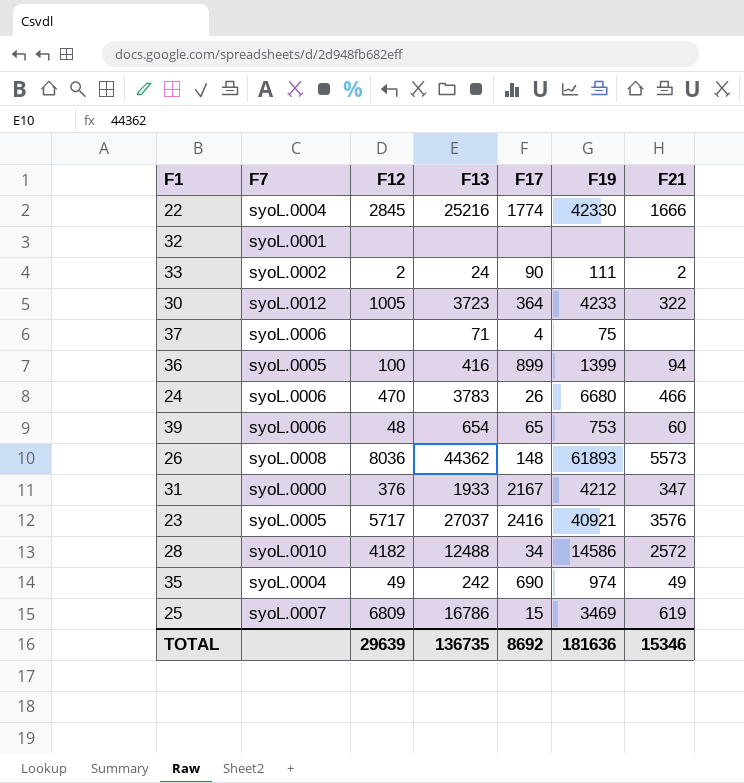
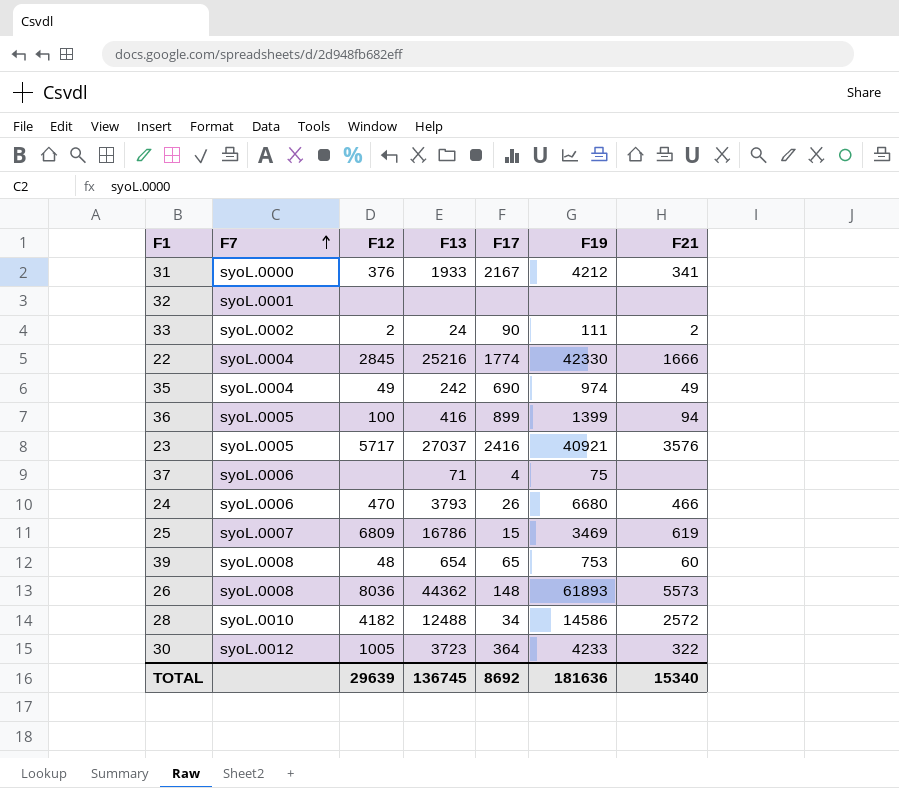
row order: none -> F7 ascending
31 | F21: 347 -> 341
24 | F13: 3783 -> 3793
39 | F7: syoL.0006 -> syoL.0008
TOTAL | F13: 136735 -> 136745
TOTAL | F21: 15346 -> 15340

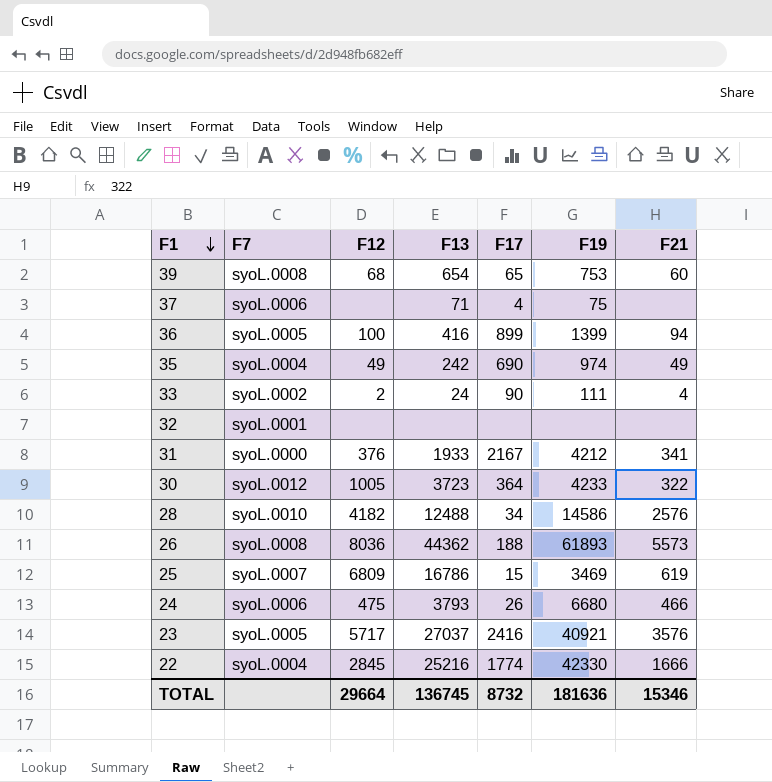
row order: F7 ascending -> F1 descending
39 | F12: 48 -> 68
33 | F21: 2 -> 4
28 | F21: 2572 -> 2576
26 | F17: 148 -> 188
24 | F12: 470 -> 475
TOTAL | F12: 29639 -> 29664
TOTAL | F17: 8692 -> 8732
TOTAL | F21: 15340 -> 15346

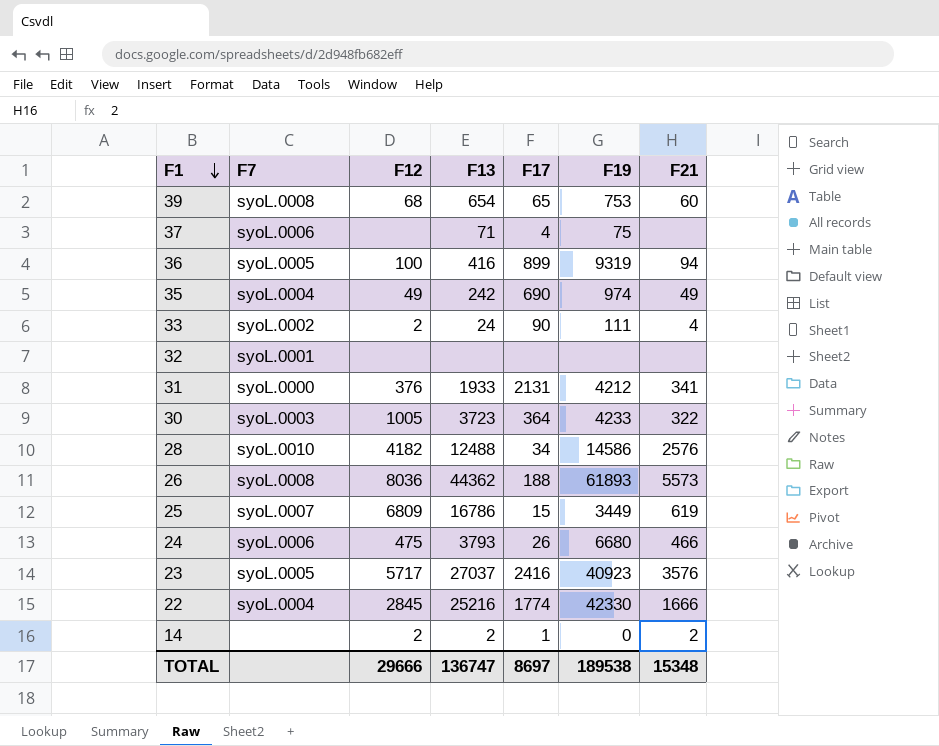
36 | F19: 1399 -> 9319
31 | F17: 2167 -> 2131
30 | F7: syoL.0012 -> syoL.0003
25 | F19: 3469 -> 3449
23 | F19: 40921 -> 40923
row 14: none -> none | 2 | 2 | 1 | 0 | 2
TOTAL | F12: 29664 -> 29666
TOTAL | F13: 136745 -> 136747
TOTAL | F17: 8732 -> 8697
TOTAL | F19: 181636 -> 189538
TOTAL | F21: 15346 -> 15348

